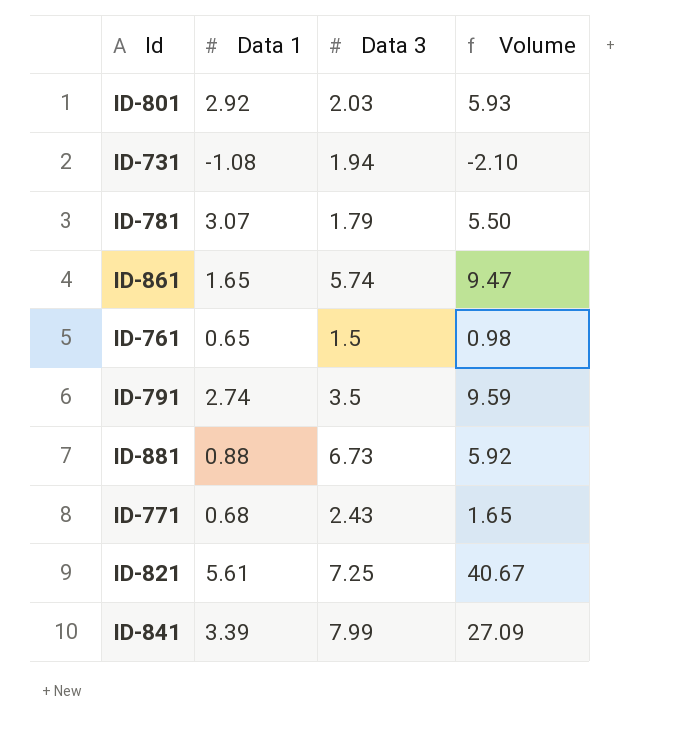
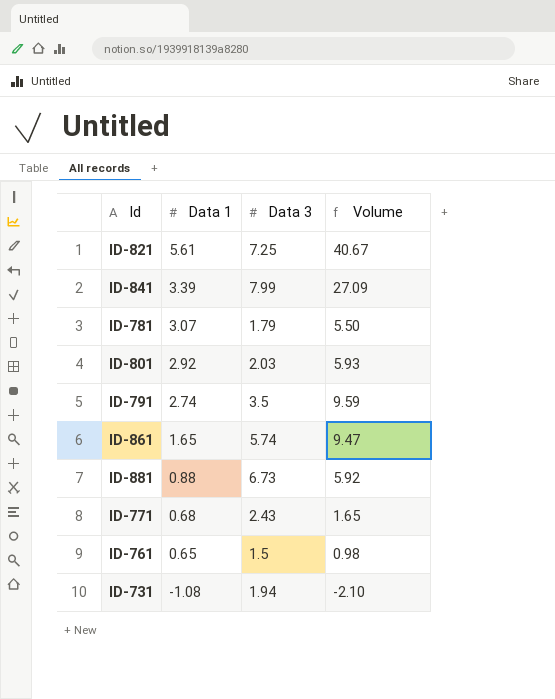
row order: none -> Data 1 descending

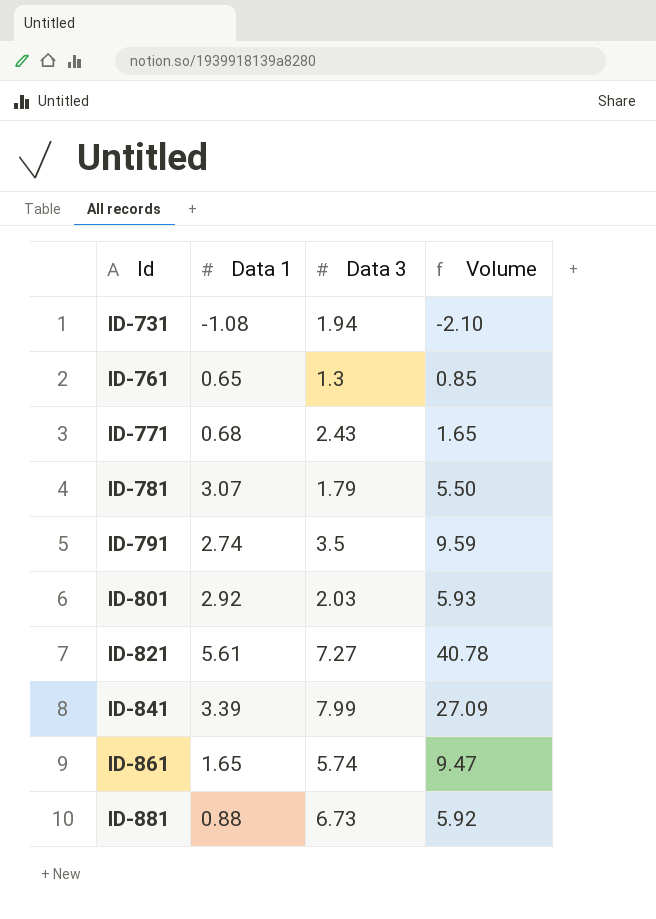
row order: Data 1 descending -> Id ascending
ID-761 | Data 3: 1.5 -> 1.3
ID-761 | Volume: 0.98 -> 0.85
ID-821 | Data 3: 7.25 -> 7.27
ID-821 | Volume: 40.67 -> 40.78

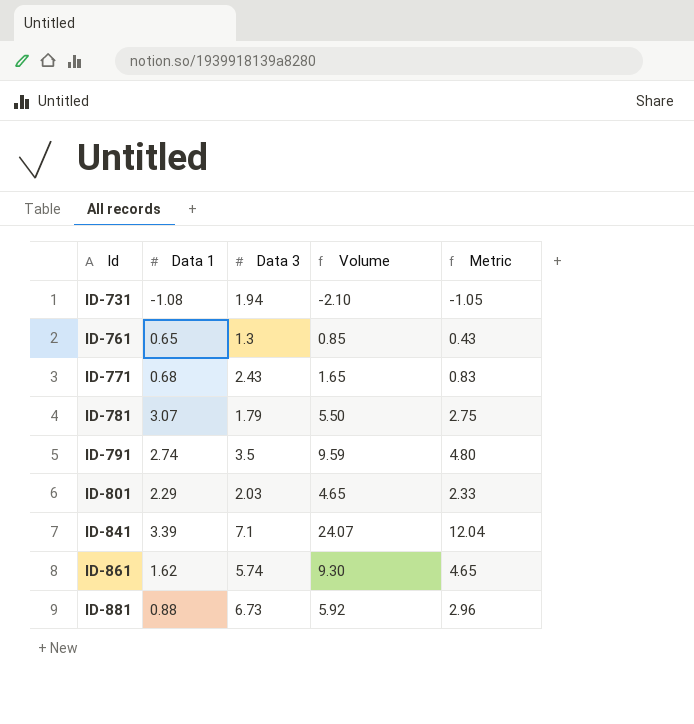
column Metric | formula: none -> [Volume] * 0.5
row ID-821: 5.61 | 7.27 | 40.78 -> none
ID-801 | Data 1: 2.92 -> 2.29
ID-801 | Volume: 5.93 -> 4.65
ID-841 | Data 3: 7.99 -> 7.1
ID-841 | Volume: 27.09 -> 24.07
ID-861 | Data 1: 1.65 -> 1.62
ID-861 | Volume: 9.47 -> 9.30

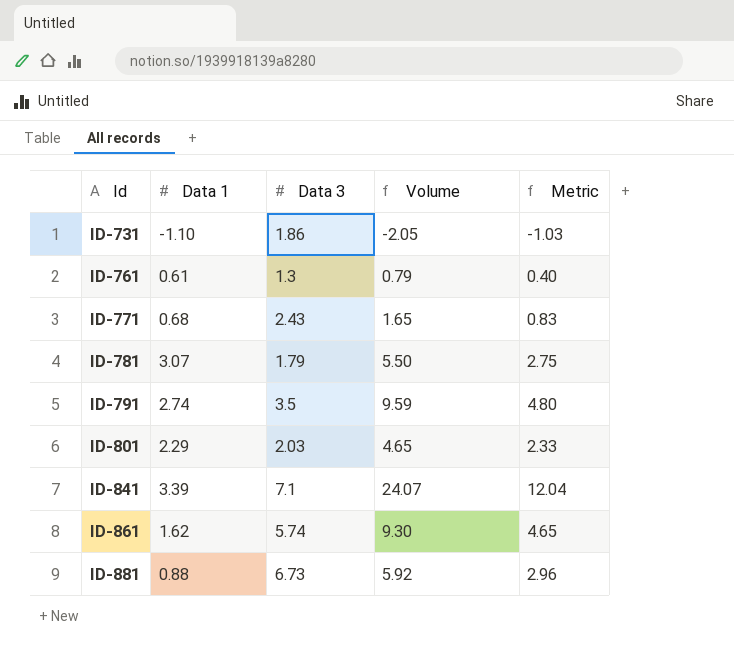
ID-731 | Data 1: -1.08 -> -1.10
ID-731 | Data 3: 1.94 -> 1.86
ID-731 | Volume: -2.10 -> -2.05
ID-731 | Metric: -1.05 -> -1.03
ID-761 | Data 1: 0.65 -> 0.61
ID-761 | Volume: 0.85 -> 0.79
ID-761 | Metric: 0.43 -> 0.40

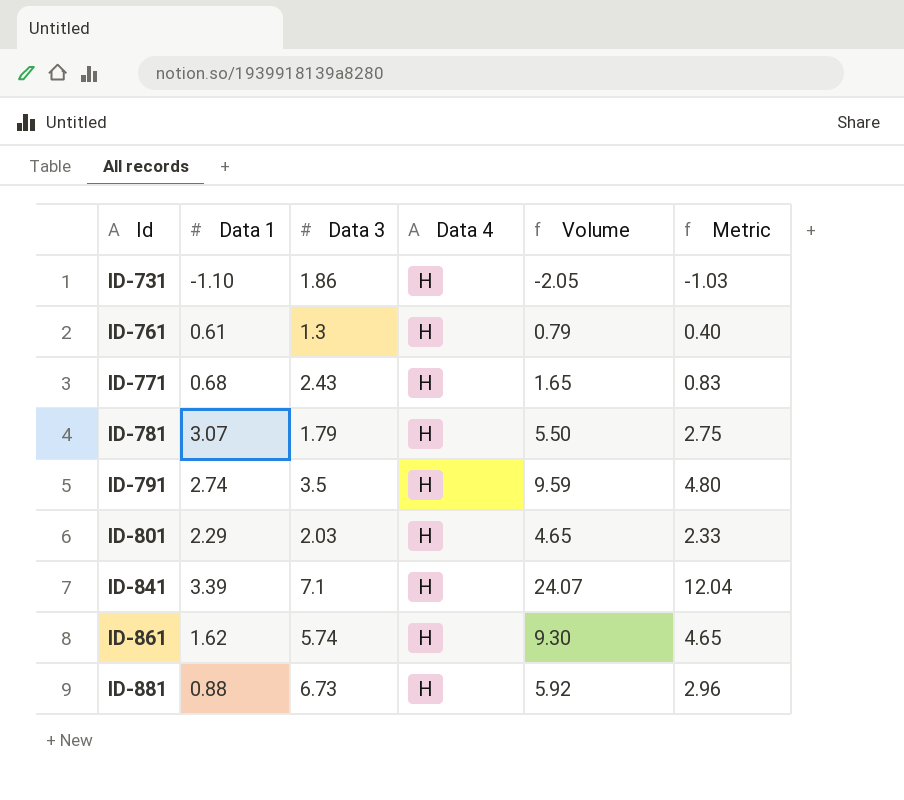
column Data 4 | position: none -> 4

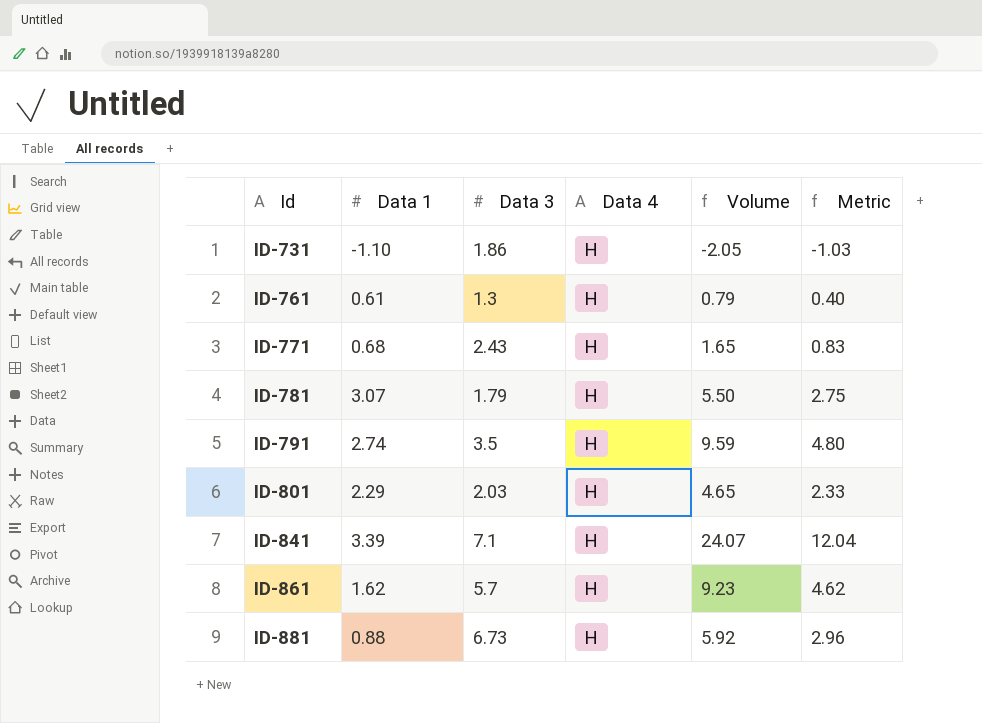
ID-861 | Data 3: 5.74 -> 5.7
ID-861 | Volume: 9.30 -> 9.23
ID-861 | Metric: 4.65 -> 4.62

